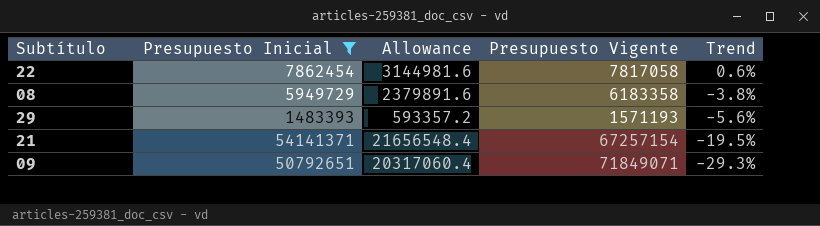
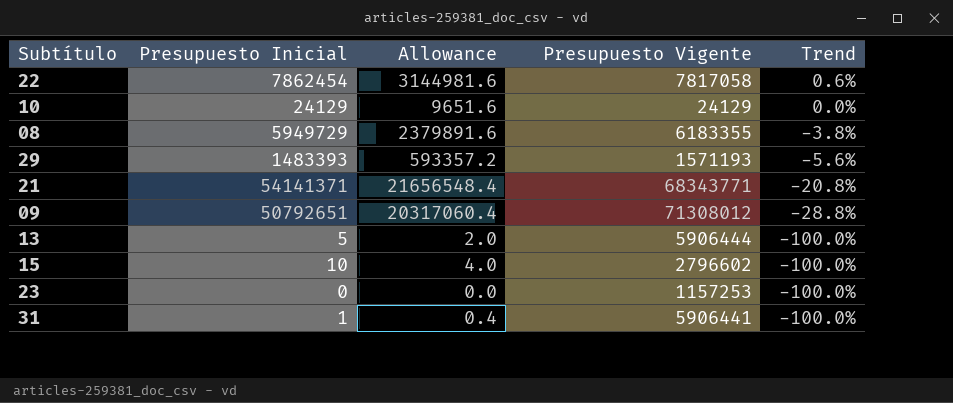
filter: Presupuesto Inicial >= 1483393 -> none
08 | Presupuesto Vigente: 6183358 -> 6183355
21 | Presupuesto Vigente: 67257154 -> 68343771
21 | Trend: -19.5% -> -20.8%
09 | Presupuesto Vigente: 71849071 -> 71308012
09 | Trend: -29.3% -> -28.8%

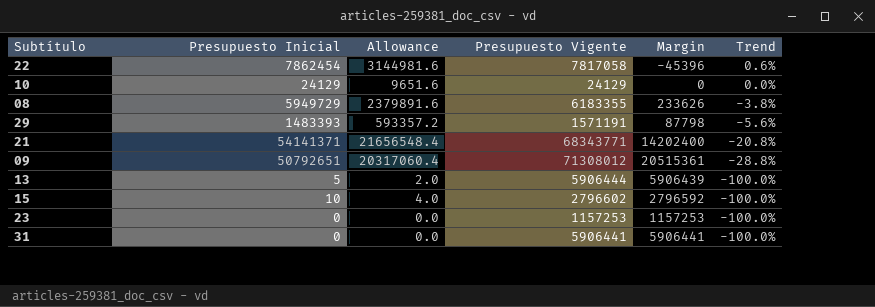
column Margin | formula: none -> [Presupuesto Vigente] - [Presupuesto Inicial]
29 | Presupuesto Vigente: 1571193 -> 1571191
31 | Presupuesto Inicial: 1 -> 0
31 | Allowance: 0.4 -> 0.0

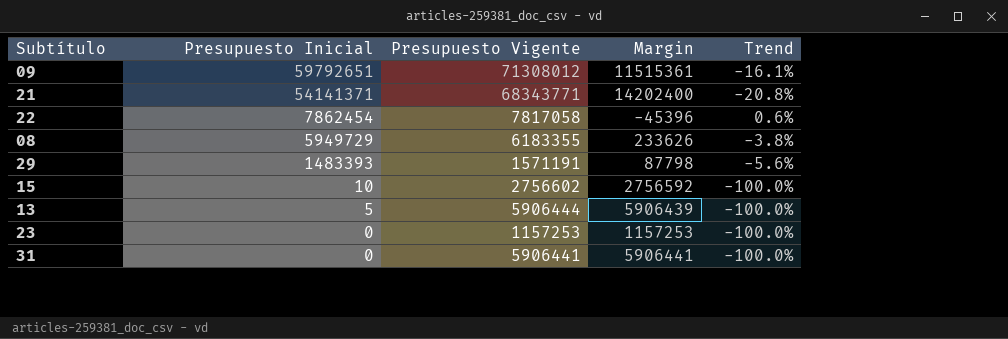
row order: Trend descending -> Presupuesto Inicial descending
column Allowance | formula: [Presupuesto Inicial] * 0.4 -> none
row 10: 24129 | 9651.6 | 24129 | 0 | 0.0% -> none
09 | Presupuesto Inicial: 50792651 -> 59792651
09 | Margin: 20515361 -> 11515361
09 | Trend: -28.8% -> -16.1%
15 | Presupuesto Vigente: 2796602 -> 2756602
15 | Margin: 2796592 -> 2756592

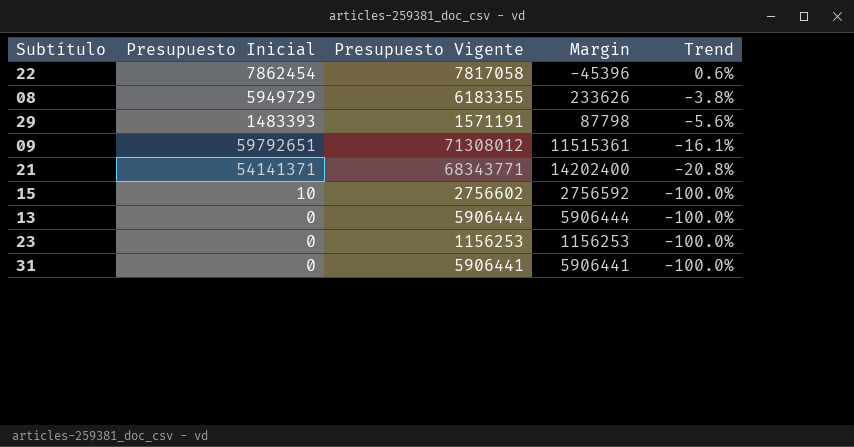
row order: Presupuesto Inicial descending -> Trend descending
13 | Presupuesto Inicial: 5 -> 0
13 | Margin: 5906439 -> 5906444
23 | Presupuesto Vigente: 1157253 -> 1156253
23 | Margin: 1157253 -> 1156253

